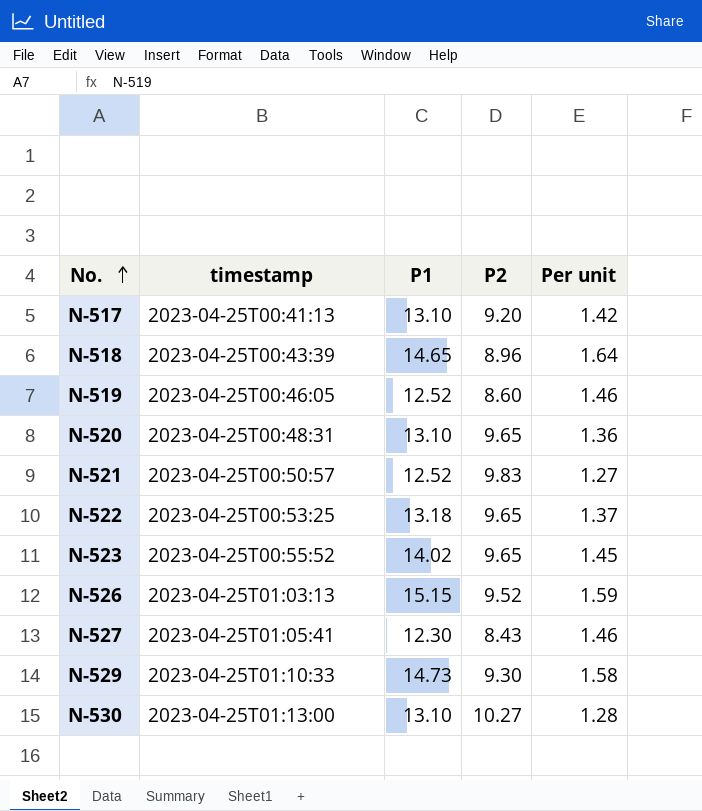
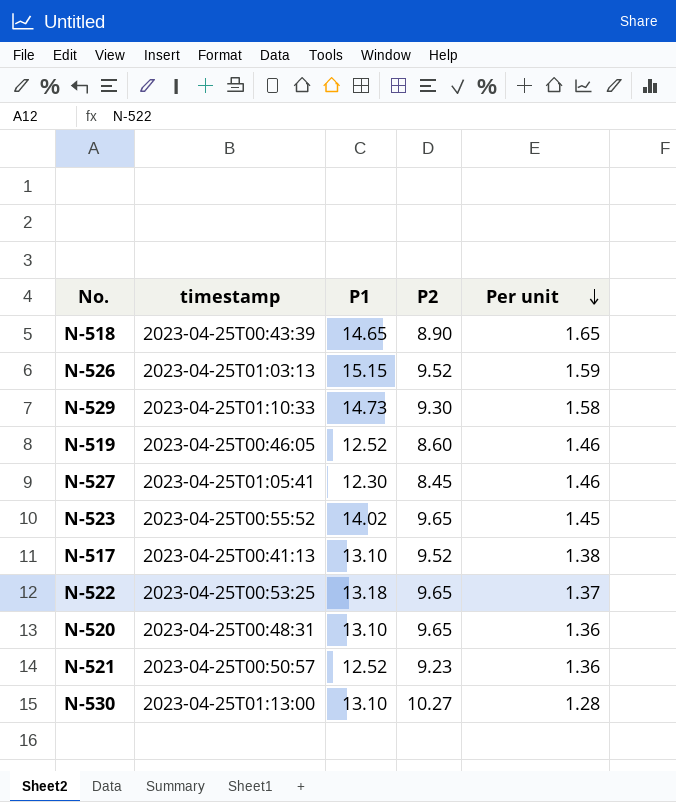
row order: No. ascending -> Per unit descending
N-518 | P2: 8.96 -> 8.90
N-518 | Per unit: 1.64 -> 1.65
N-527 | P2: 8.43 -> 8.45
N-517 | P2: 9.20 -> 9.52
N-517 | Per unit: 1.42 -> 1.38
N-521 | P2: 9.83 -> 9.23
N-521 | Per unit: 1.27 -> 1.36

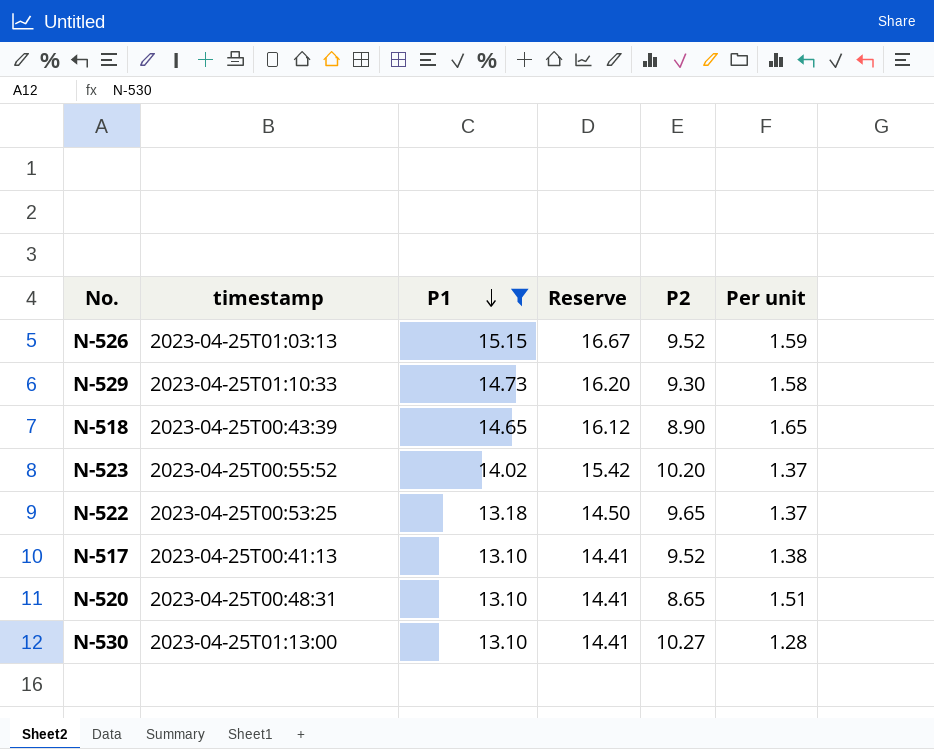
filter: none -> P1 >= 13.10
row order: Per unit descending -> P1 descending
column Reserve | formula: none -> [P1] * 1.1
N-523 | P2: 9.65 -> 10.20
N-523 | Per unit: 1.45 -> 1.37
N-520 | P2: 9.65 -> 8.65
N-520 | Per unit: 1.36 -> 1.51

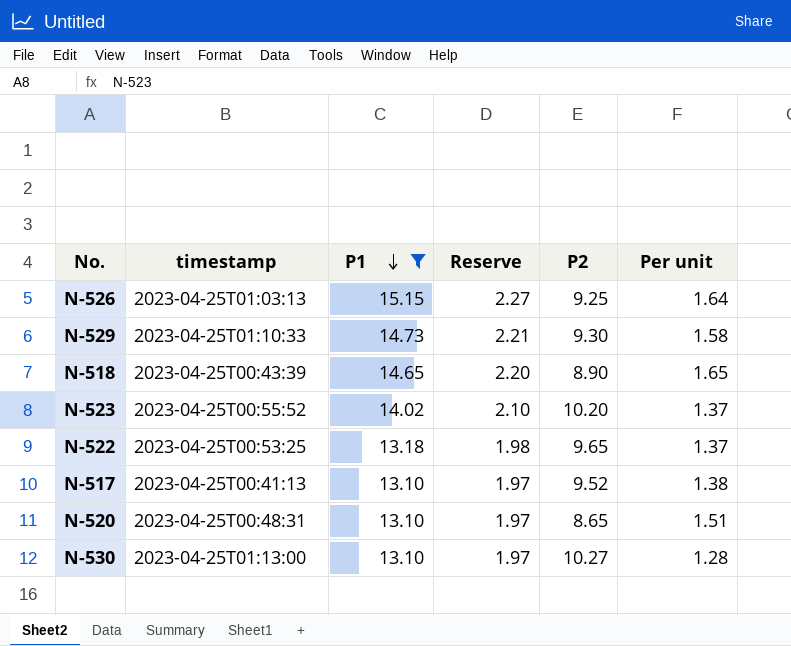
column Reserve | formula: [P1] * 1.1 -> [P1] * 0.15
N-526 | P2: 9.52 -> 9.25
N-526 | Per unit: 1.59 -> 1.64

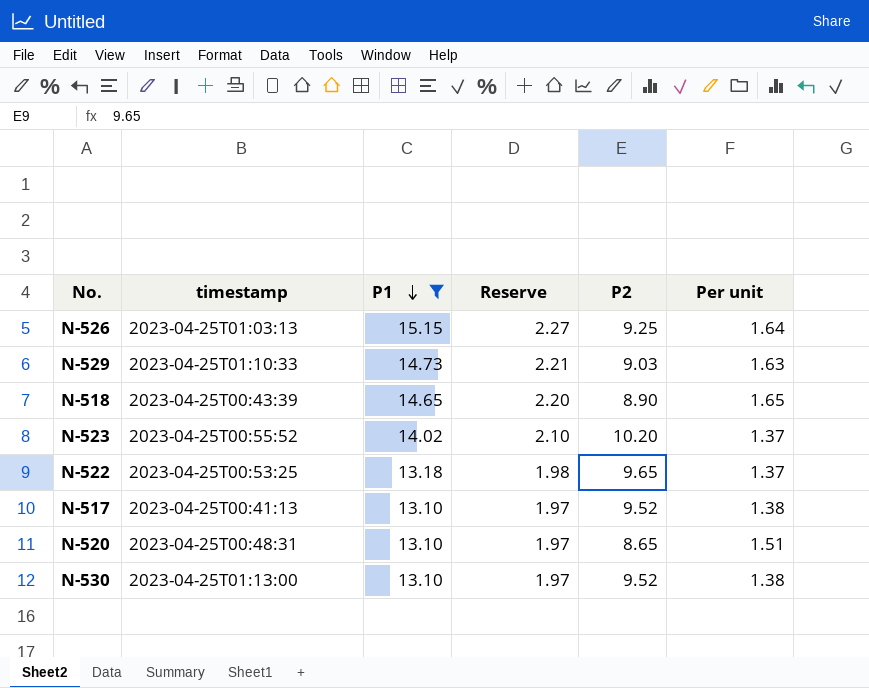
N-529 | P2: 9.30 -> 9.03
N-529 | Per unit: 1.58 -> 1.63
N-530 | P2: 10.27 -> 9.52
N-530 | Per unit: 1.28 -> 1.38

